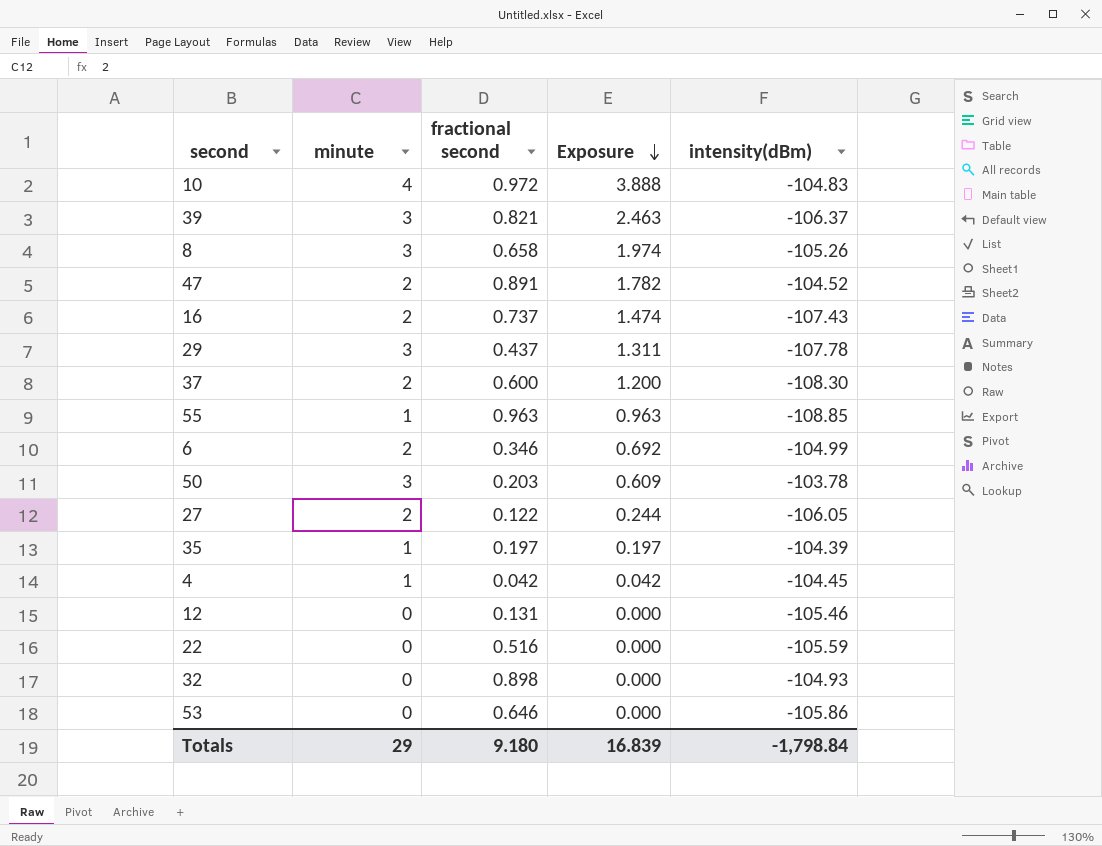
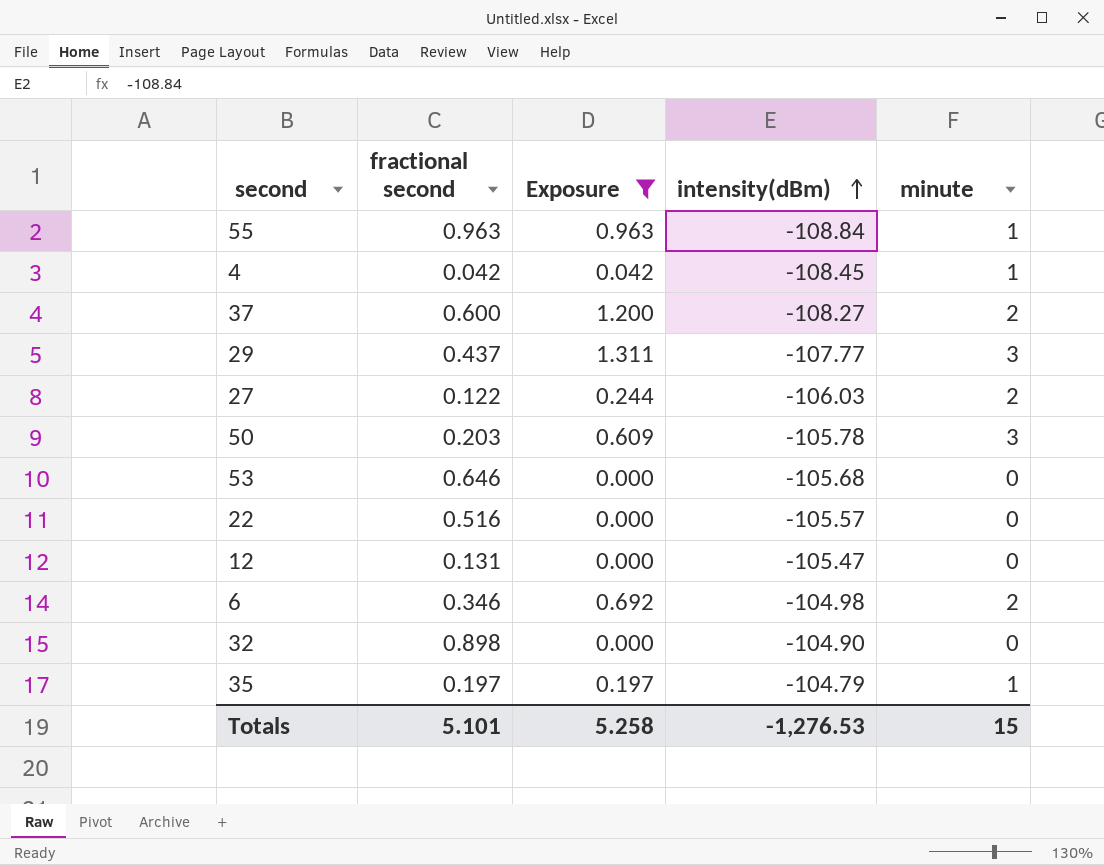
filter: none -> Exposure <= 1.311
row order: Exposure descending -> intensity(dBm) ascending
column minute | position: 2 -> 5
55 | intensity(dBm): -108.85 -> -108.84
4 | intensity(dBm): -104.45 -> -108.45
37 | intensity(dBm): -108.30 -> -108.27
29 | intensity(dBm): -107.78 -> -107.77
27 | intensity(dBm): -106.05 -> -106.03
50 | intensity(dBm): -103.78 -> -105.78
53 | intensity(dBm): -105.86 -> -105.68
22 | intensity(dBm): -105.59 -> -105.57
12 | intensity(dBm): -105.46 -> -105.47
6 | intensity(dBm): -104.99 -> -104.98
32 | intensity(dBm): -104.93 -> -104.90
35 | intensity(dBm): -104.39 -> -104.79
Totals | fractional second: 9.180 -> 5.101
Totals | Exposure: 16.839 -> 5.258
Totals | intensity(dBm): -1,798.84 -> -1,276.53
Totals | minute: 29 -> 15

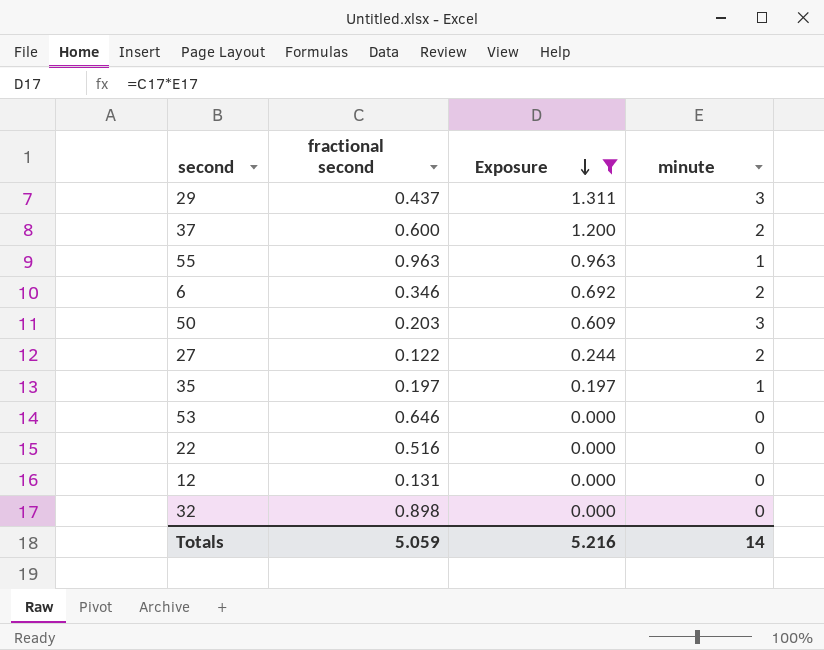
row order: intensity(dBm) ascending -> Exposure descending
column intensity(dBm) | position: 4 -> none
row 4: 0.042 | 0.042 | -108.45 | 1 -> none
Totals | fractional second: 5.101 -> 5.059
Totals | Exposure: 5.258 -> 5.216
Totals | minute: 15 -> 14

